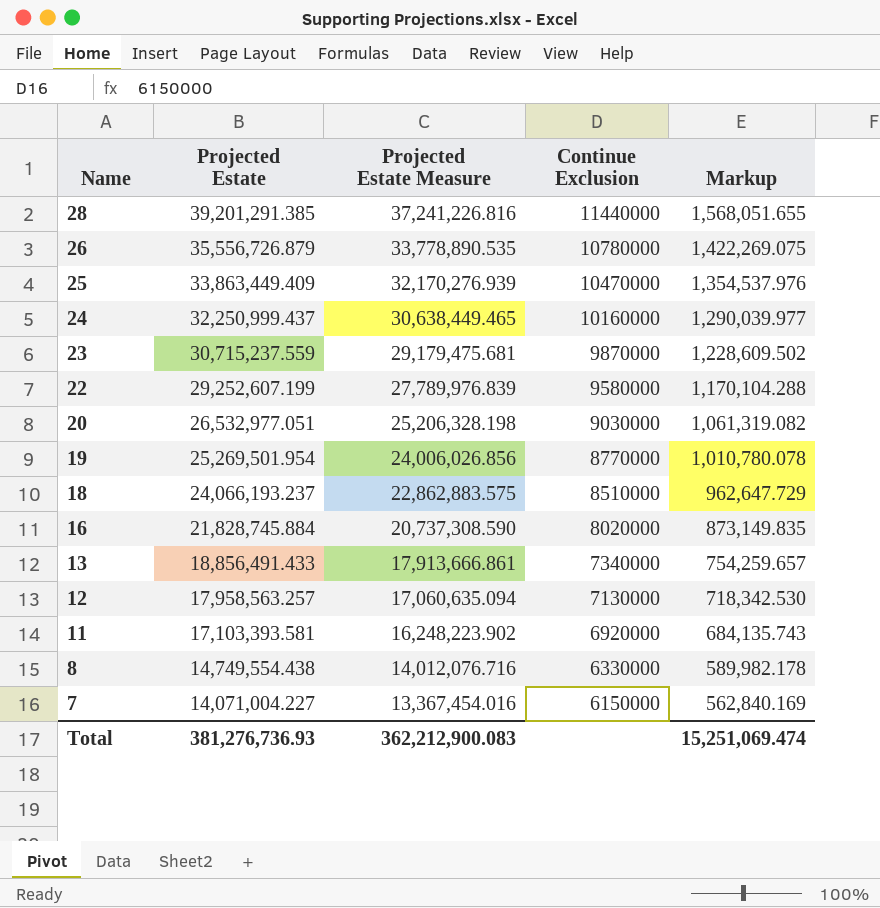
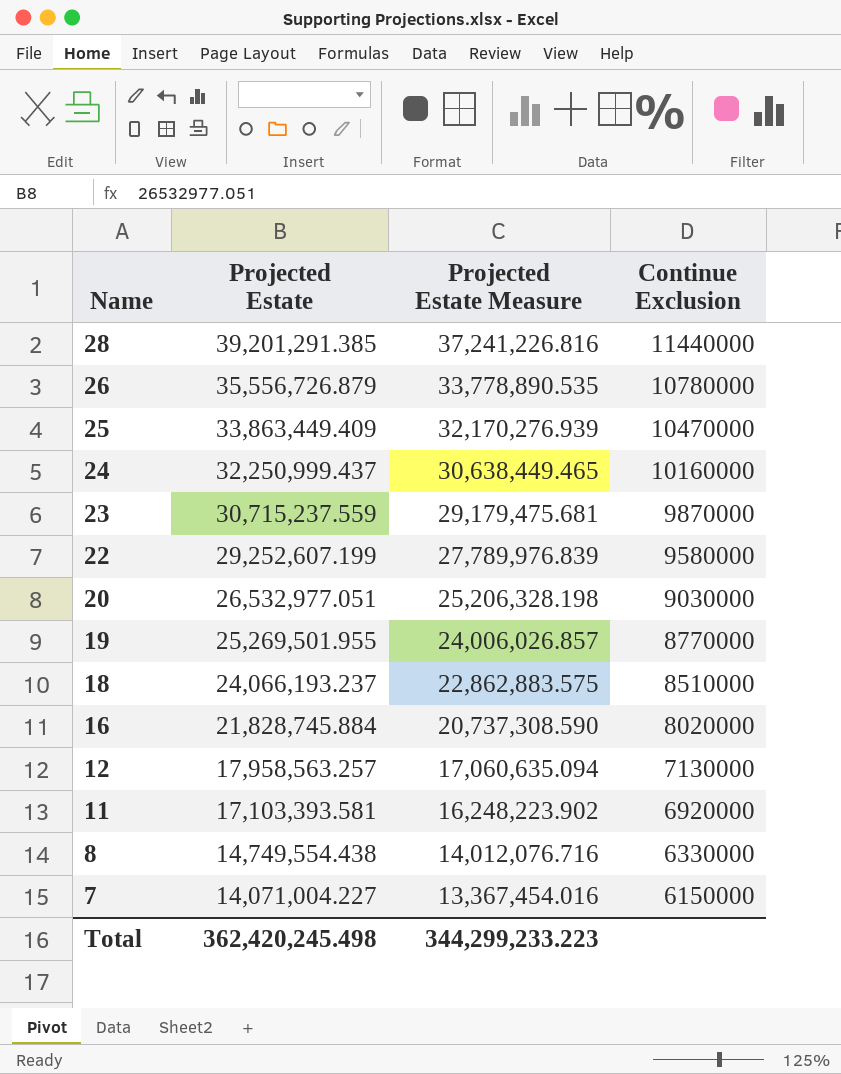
column Markup | formula: [Projected Estate] * 0.04 -> none
row 13: 18,856,491.433 | 17,913,666.861 | 7340000 | 754,259.657 -> none
19 | Projected Estate: 25,269,501.954 -> 25,269,501.955
19 | Projected Estate Measure: 24,006,026.856 -> 24,006,026.857
Total | Projected Estate: 381,276,736.93 -> 362,420,245.498
Total | Projected Estate Measure: 362,212,900.083 -> 344,299,233.223

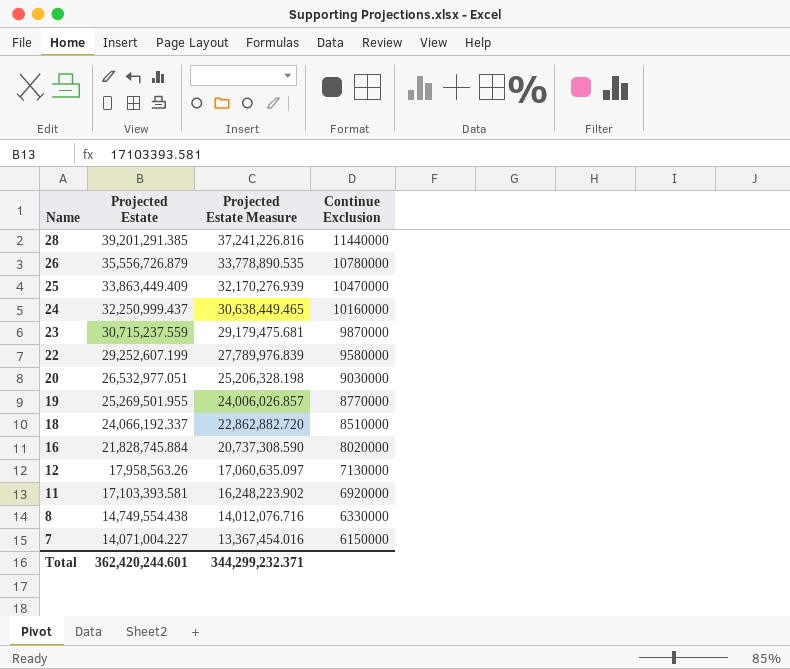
18 | Projected Estate: 24,066,193.237 -> 24,066,192.337
18 | Projected Estate Measure: 22,862,883.575 -> 22,862,882.720
12 | Projected Estate: 17,958,563.257 -> 17,958,563.26
12 | Projected Estate Measure: 17,060,635.094 -> 17,060,635.097
Total | Projected Estate: 362,420,245.498 -> 362,420,244.601
Total | Projected Estate Measure: 344,299,233.223 -> 344,299,232.371

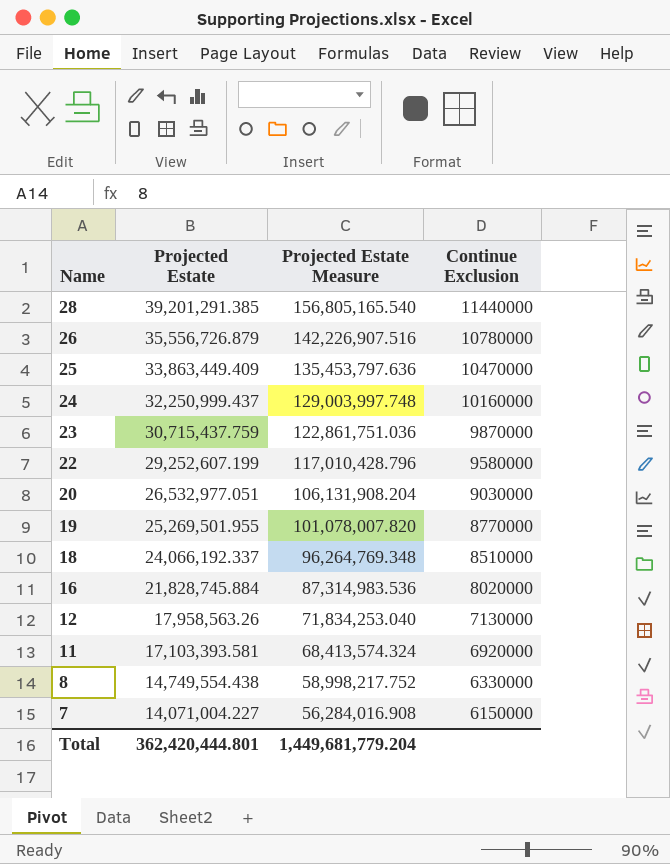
column Projected Estate Measure | formula: [Projected Estate] * 0.95 -> [Projected Estate] * 4
23 | Projected Estate: 30,715,237.559 -> 30,715,437.759
Total | Projected Estate: 362,420,244.601 -> 362,420,444.801
Total | Projected Estate Measure: 344,299,232.371 -> 1,449,681,779.204

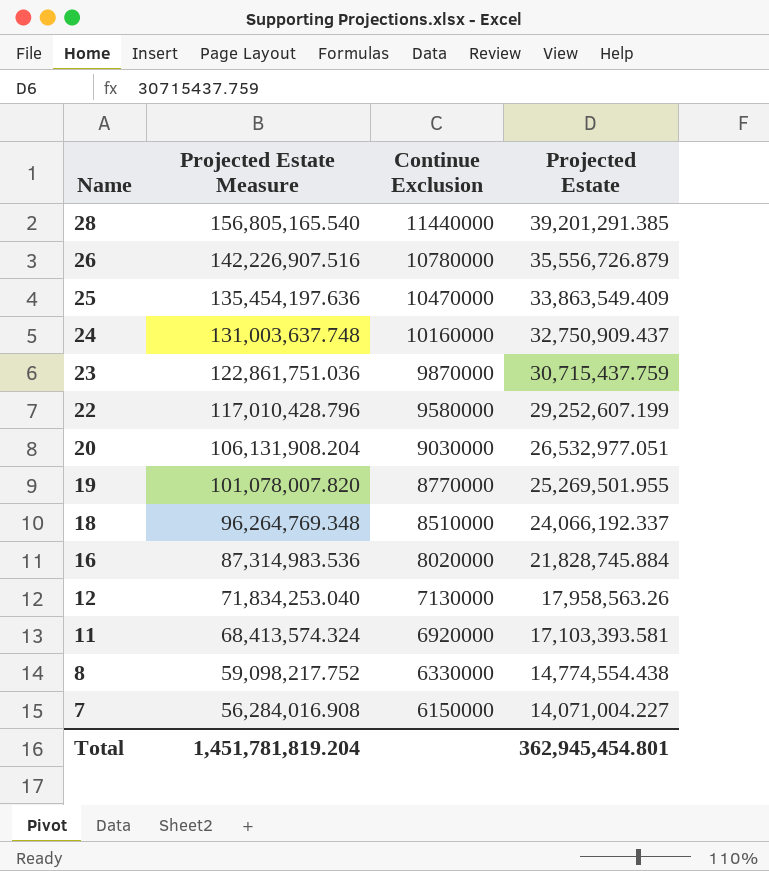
column Projected Estate | position: 2 -> 4
25 | Projected Estate Measure: 135,453,797.636 -> 135,454,197.636
25 | Projected Estate: 33,863,449.409 -> 33,863,549.409
24 | Projected Estate Measure: 129,003,997.748 -> 131,003,637.748
24 | Projected Estate: 32,250,999.437 -> 32,750,909.437
8 | Projected Estate Measure: 58,998,217.752 -> 59,098,217.752
8 | Projected Estate: 14,749,554.438 -> 14,774,554.438
Total | Projected Estate Measure: 1,449,681,779.204 -> 1,451,781,819.204
Total | Projected Estate: 362,420,444.801 -> 362,945,454.801

